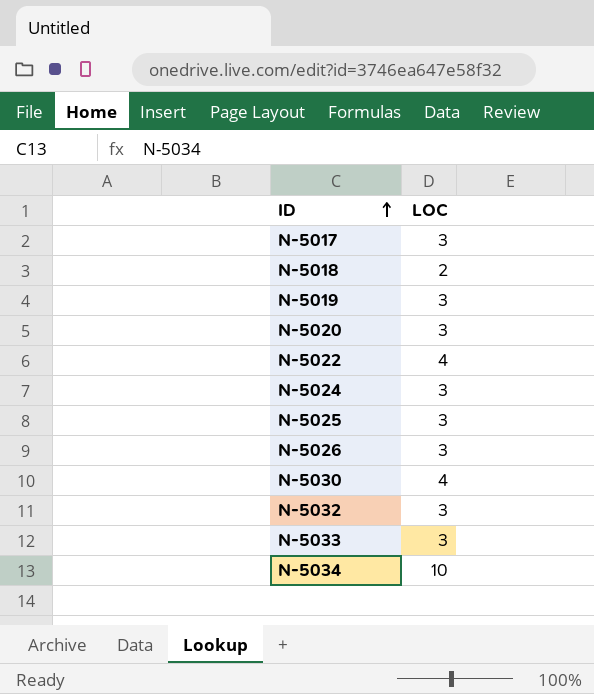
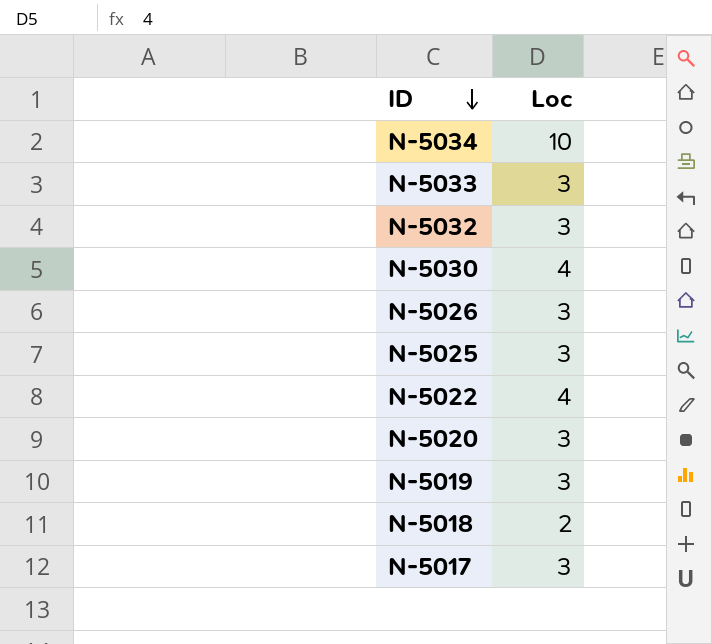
row order: ID ascending -> ID descending
column name: LOC -> Loc
row N-5024: 3 -> none

